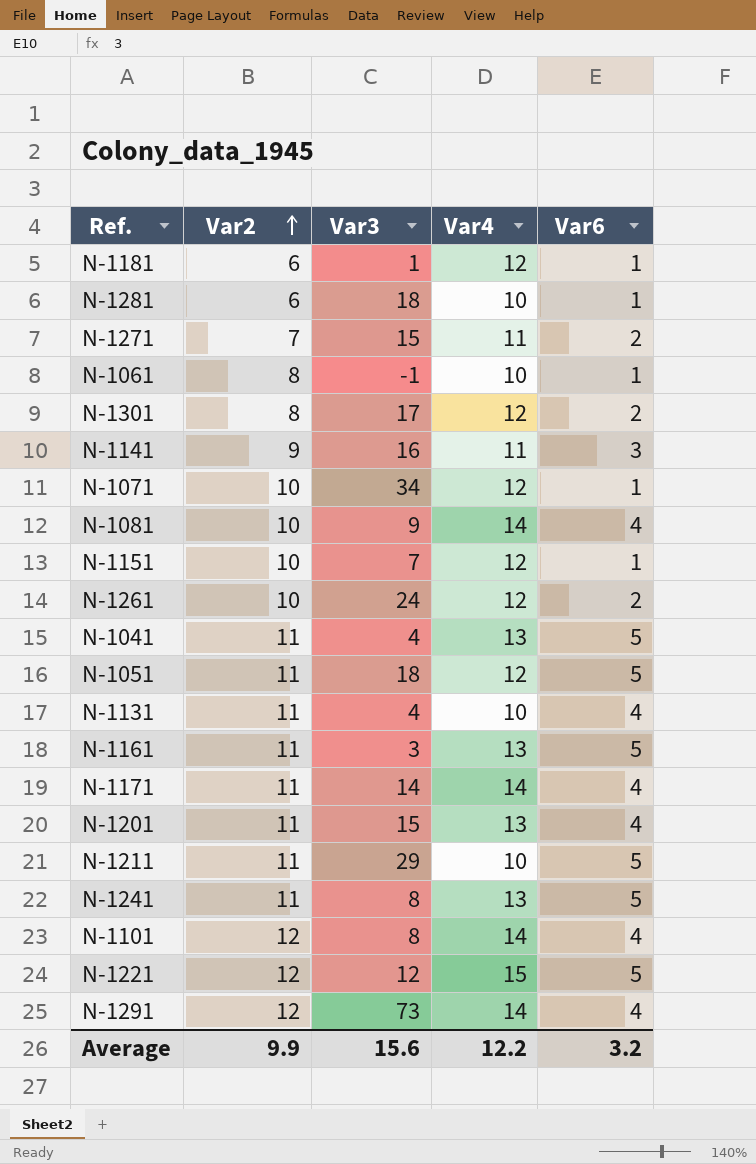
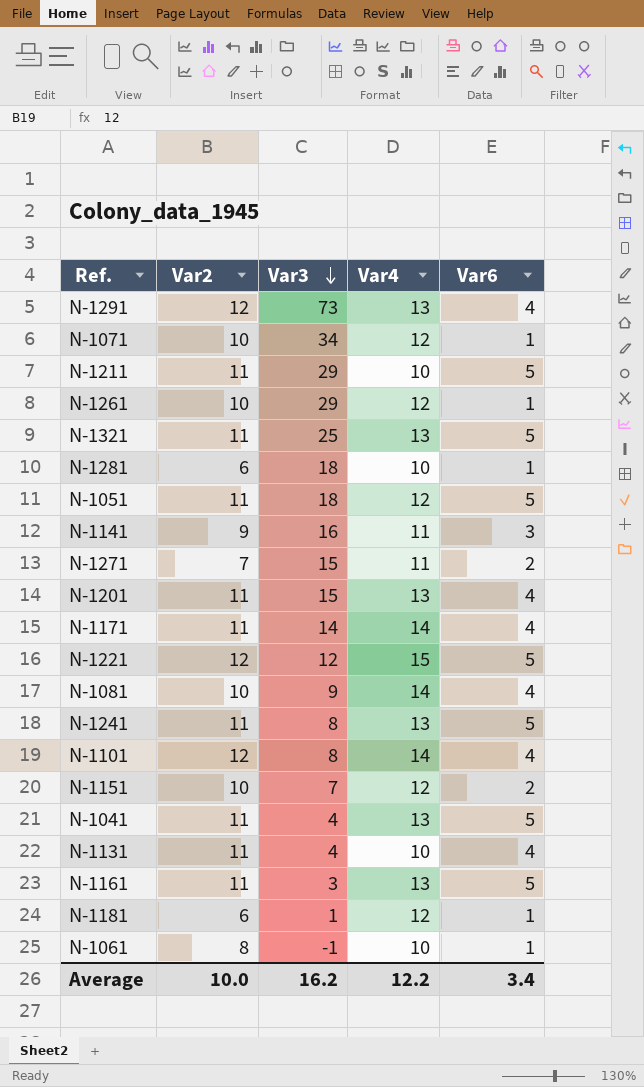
row order: Var2 ascending -> Var3 descending
row N-1301: 8 | 17 | 12 | 2 -> none
N-1291 | Var4: 14 -> 13
N-1261 | Var3: 24 -> 29
N-1261 | Var6: 2 -> 1
row N-1321: none -> 11 | 25 | 13 | 5
N-1151 | Var6: 1 -> 2
Average | Var2: 9.9 -> 10.0
Average | Var3: 15.6 -> 16.2
Average | Var6: 3.2 -> 3.4

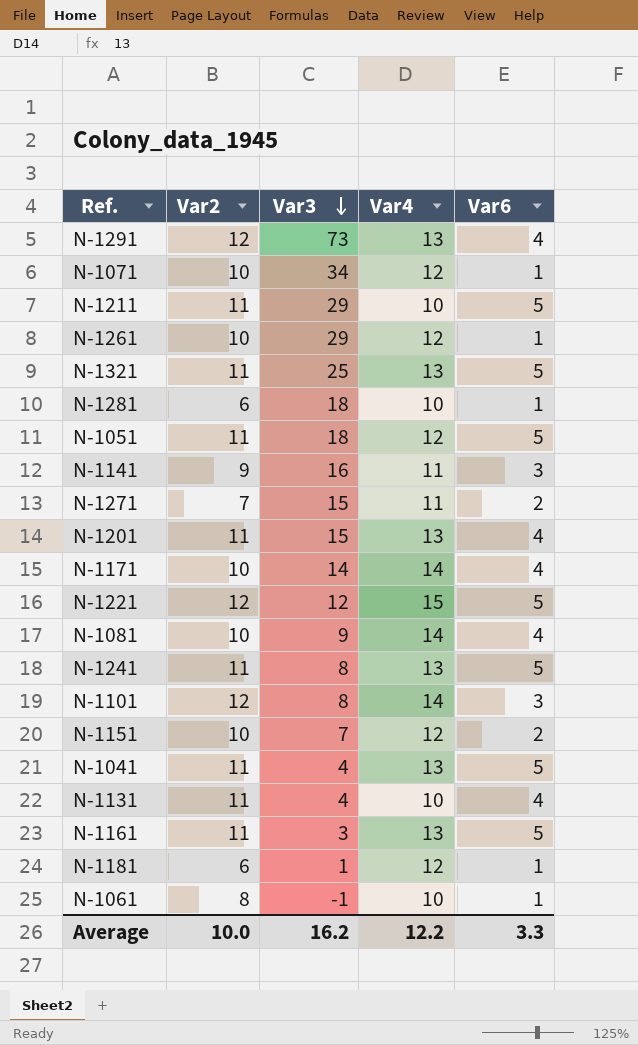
N-1171 | Var2: 11 -> 10
N-1101 | Var6: 4 -> 3
Average | Var6: 3.4 -> 3.3

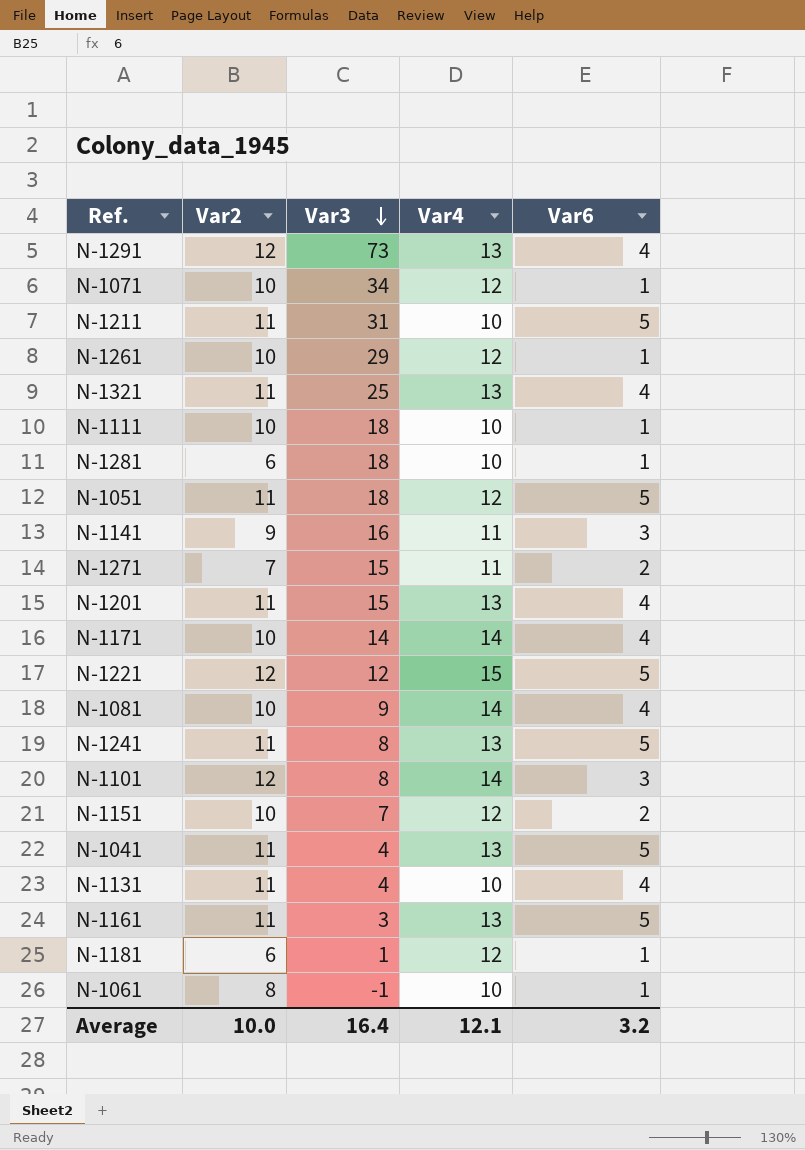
N-1211 | Var3: 29 -> 31
N-1321 | Var6: 5 -> 4
row N-1111: none -> 10 | 18 | 10 | 1
Average | Var3: 16.2 -> 16.4
Average | Var4: 12.2 -> 12.1
Average | Var6: 3.3 -> 3.2

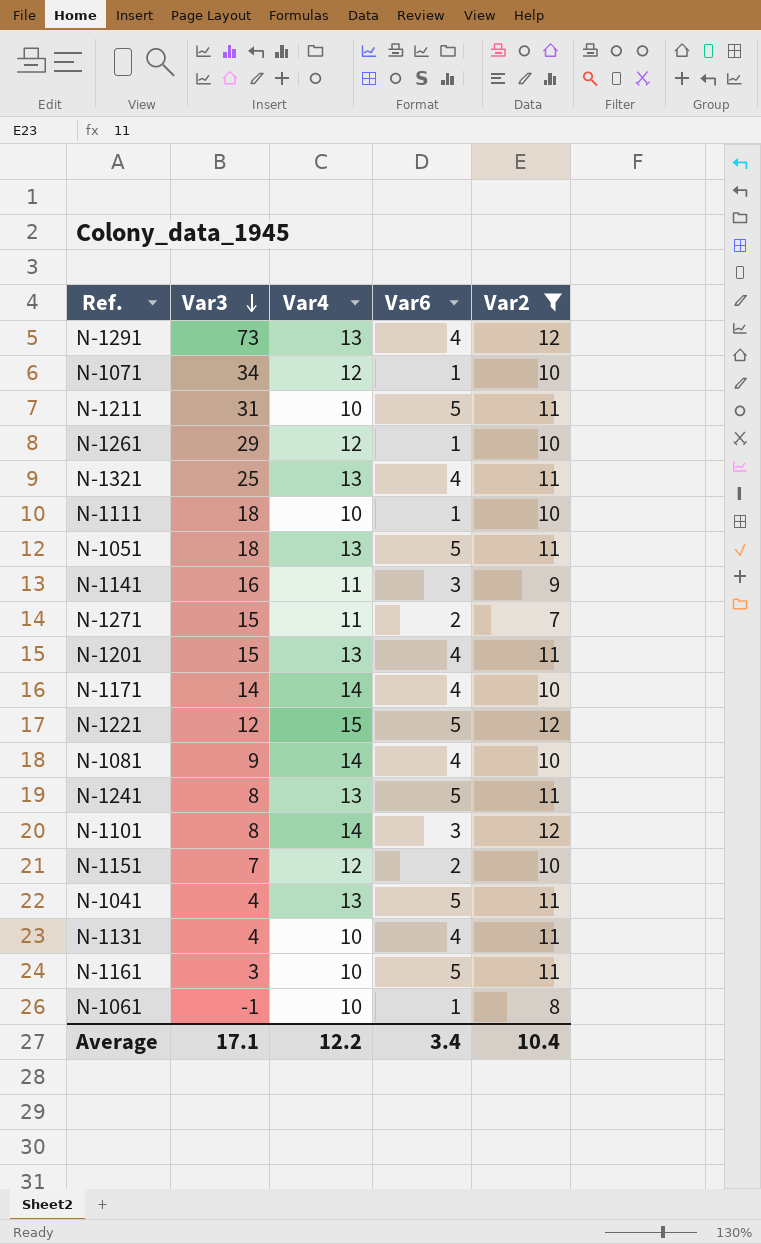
filter: none -> Var2 != 6
column Var2 | position: 2 -> 5
N-1051 | Var4: 12 -> 13
N-1161 | Var4: 13 -> 10
Average | Var3: 16.4 -> 17.1
Average | Var4: 12.1 -> 12.2
Average | Var6: 3.2 -> 3.4
Average | Var2: 10.0 -> 10.4

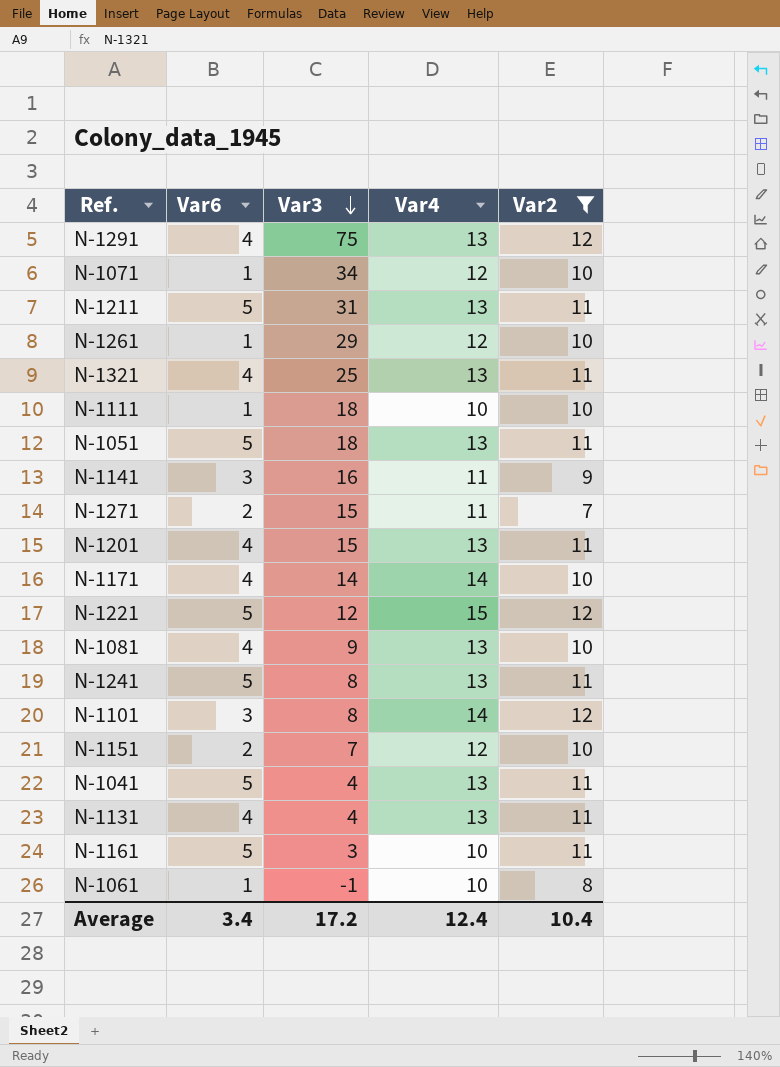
column Var6 | position: 4 -> 2
N-1291 | Var3: 73 -> 75
N-1211 | Var4: 10 -> 13
N-1081 | Var4: 14 -> 13
N-1131 | Var4: 10 -> 13
Average | Var3: 17.1 -> 17.2
Average | Var4: 12.2 -> 12.4

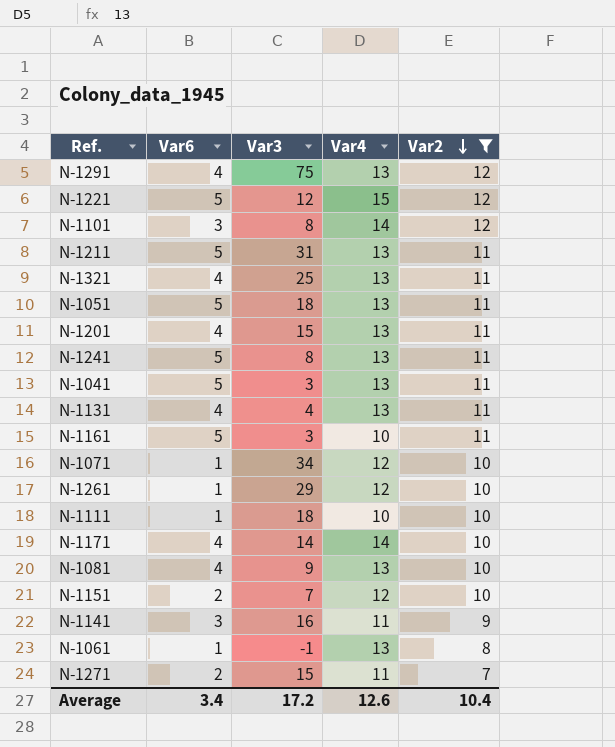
row order: Var3 descending -> Var2 descending
N-1041 | Var3: 4 -> 3
N-1061 | Var4: 10 -> 13
Average | Var4: 12.4 -> 12.6

